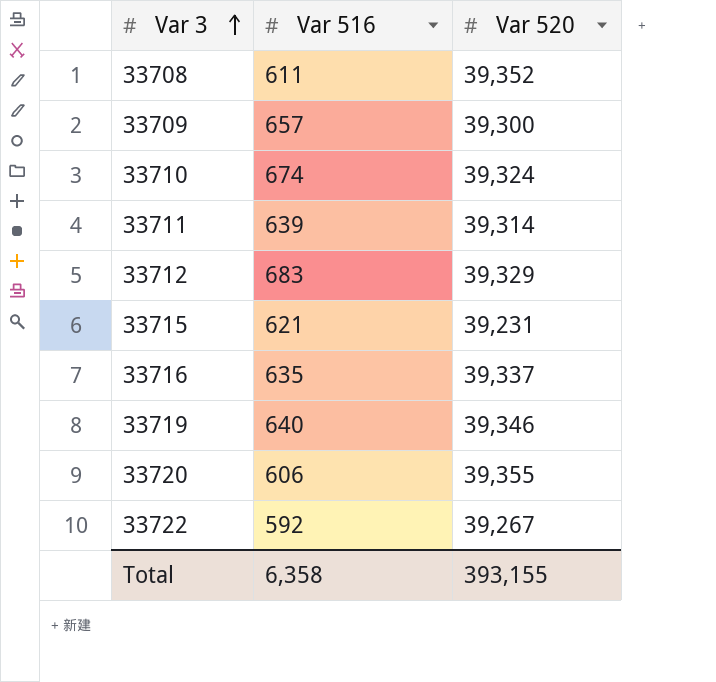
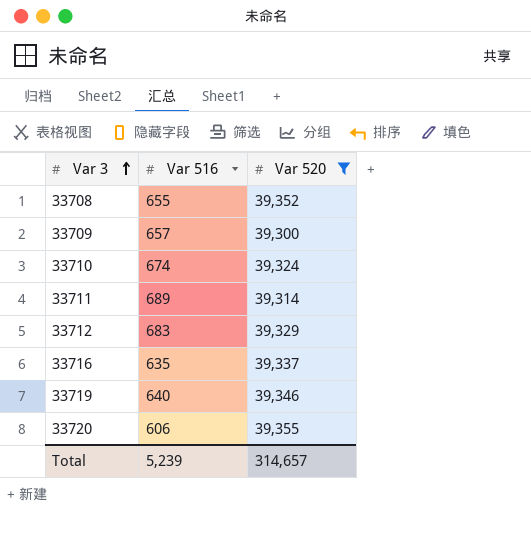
filter: none -> Var 520 >= 39,300
33708 | Var 516: 611 -> 655
33711 | Var 516: 639 -> 689
Total | Var 516: 6,358 -> 5,239
Total | Var 520: 393,155 -> 314,657

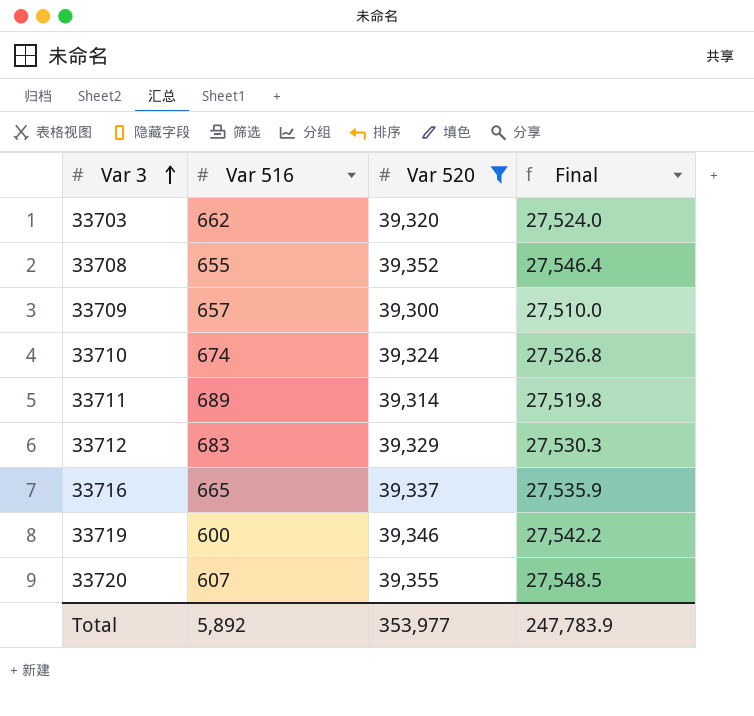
column Final | formula: none -> [Var 520] * 0.7
row 33703: none -> 662 | 39,320 | 27,524.0
33716 | Var 516: 635 -> 665
33719 | Var 516: 640 -> 600
33720 | Var 516: 606 -> 607
Total | Var 516: 5,239 -> 5,892
Total | Var 520: 314,657 -> 353,977

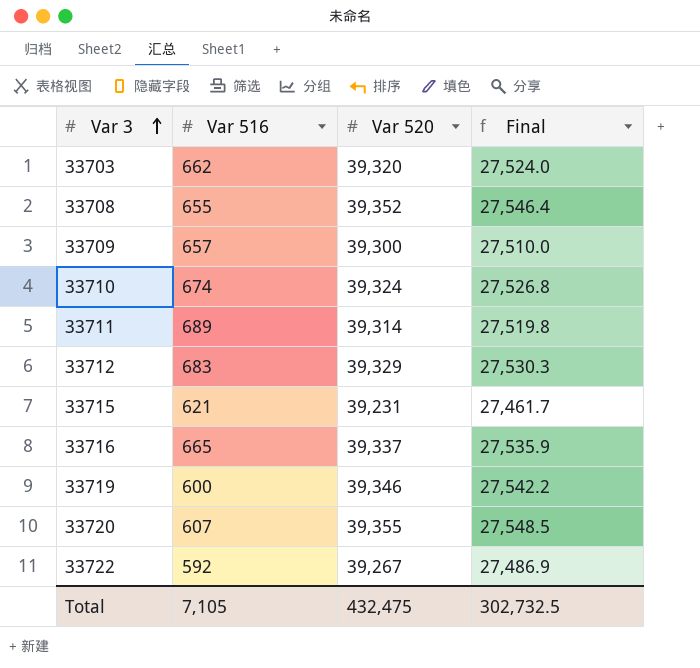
filter: Var 520 >= 39,300 -> none
Total | Var 516: 5,892 -> 7,105
Total | Var 520: 353,977 -> 432,475
Total | Final: 247,783.9 -> 302,732.5

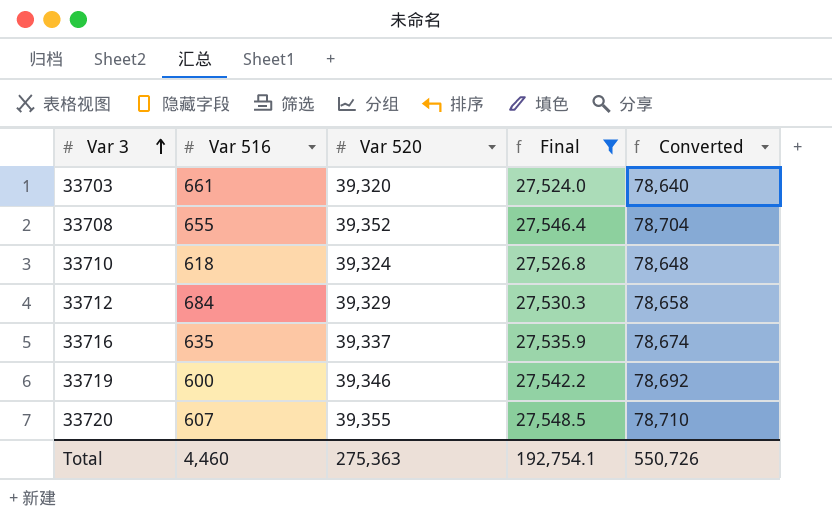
filter: none -> Final >= 27,524.0
column Converted | formula: none -> [Var 520] * 2
33703 | Var 516: 662 -> 661
33710 | Var 516: 674 -> 618
33712 | Var 516: 683 -> 684
33716 | Var 516: 665 -> 635
Total | Var 516: 7,105 -> 4,460
Total | Var 520: 432,475 -> 275,363
Total | Final: 302,732.5 -> 192,754.1

